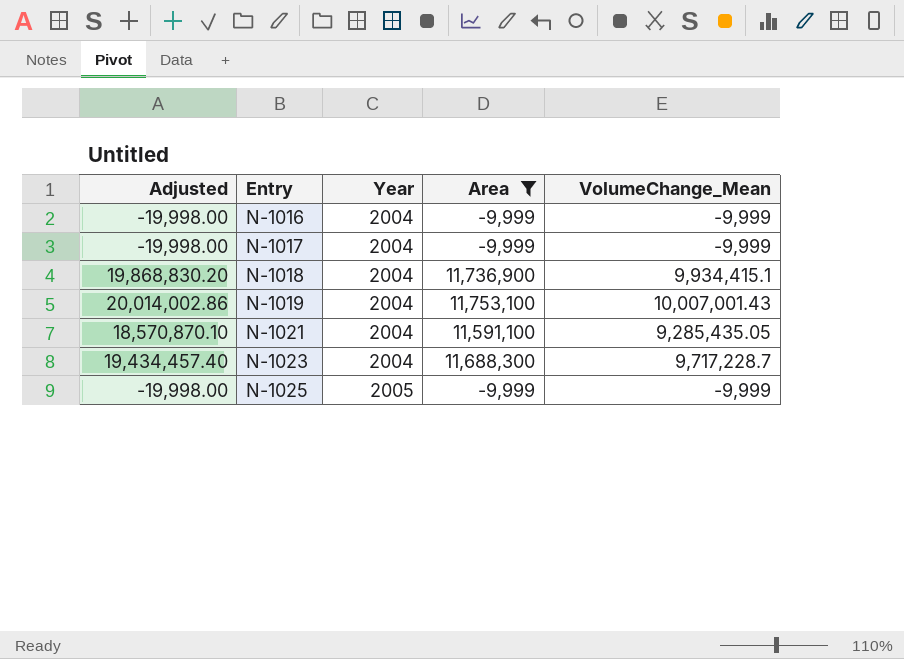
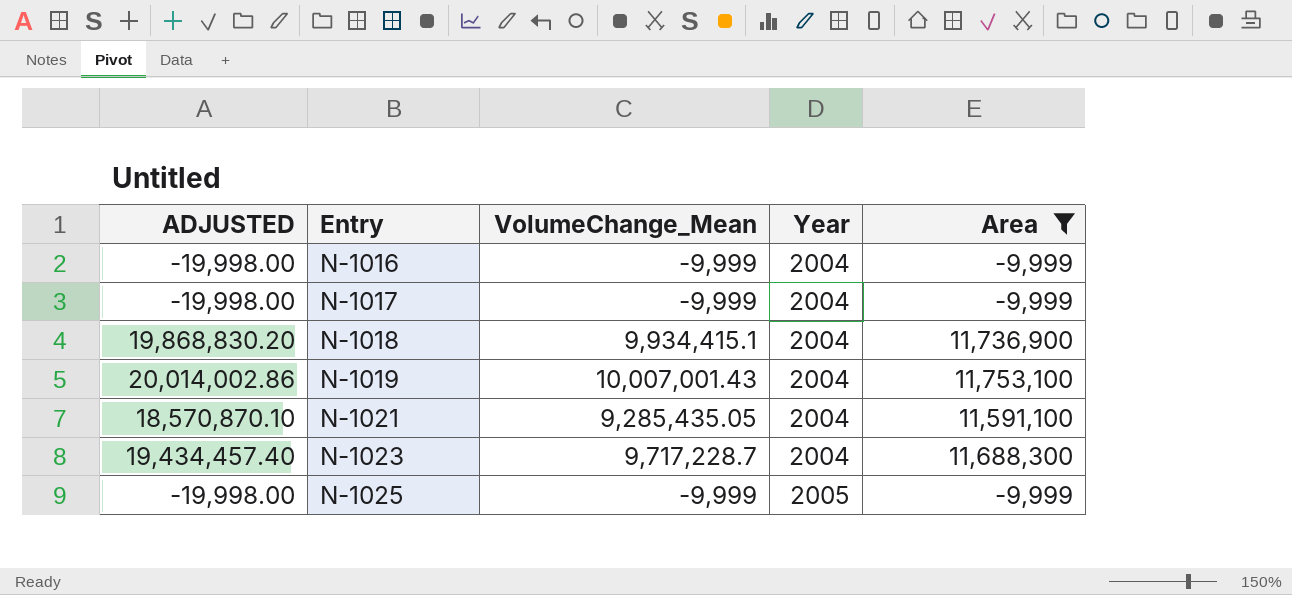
column name: Adjusted -> ADJUSTED
column VolumeChange_Mean | position: 5 -> 3

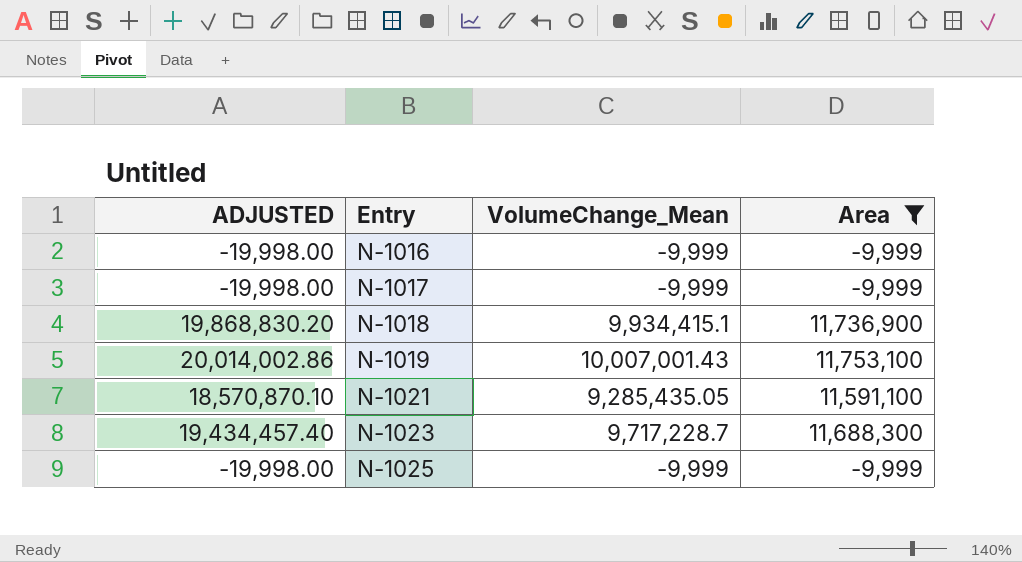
column Year | position: 4 -> none

